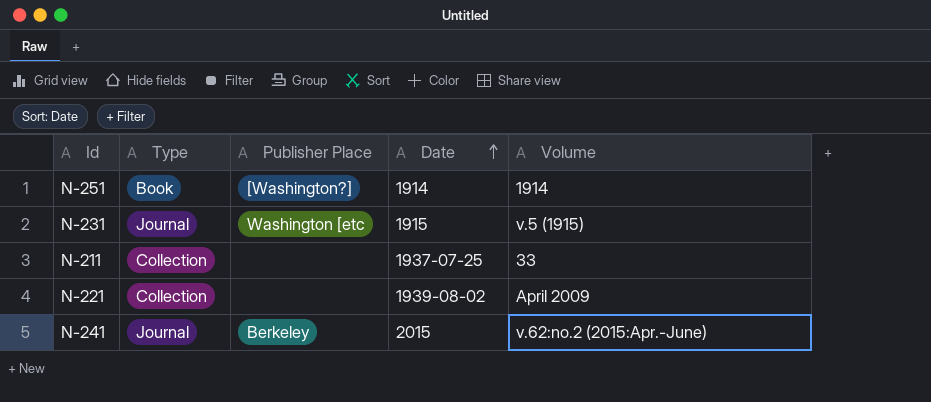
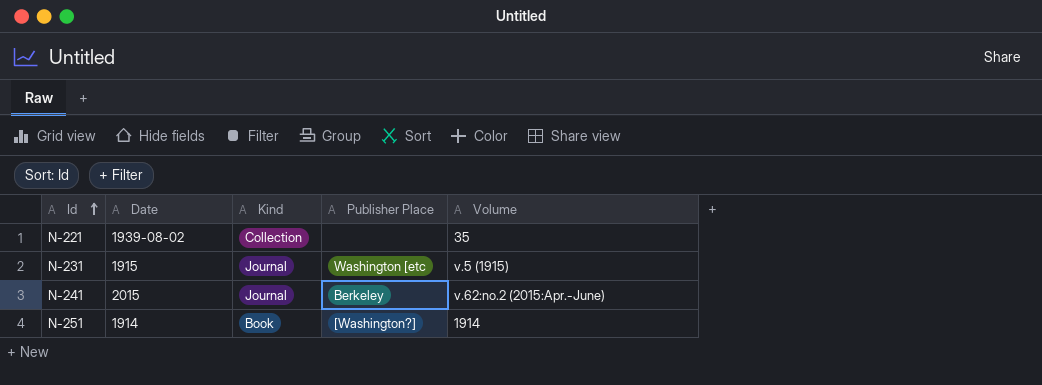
row order: Date ascending -> Id ascending
column Date | position: 4 -> 2
column name: Type -> Kind
row N-211: Collection | none | 1937-07-25 | 33 -> none
N-221 | Volume: April 2009 -> 35

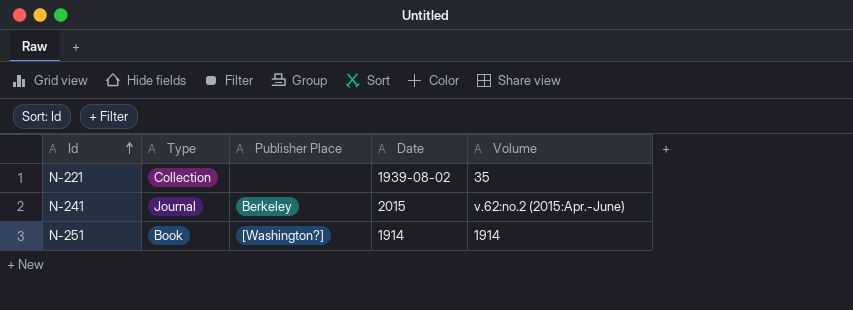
column name: Kind -> Type
column Date | position: 2 -> 4
row N-231: 1915 | Journal | Washington [etc | v.5 (1915) -> none

